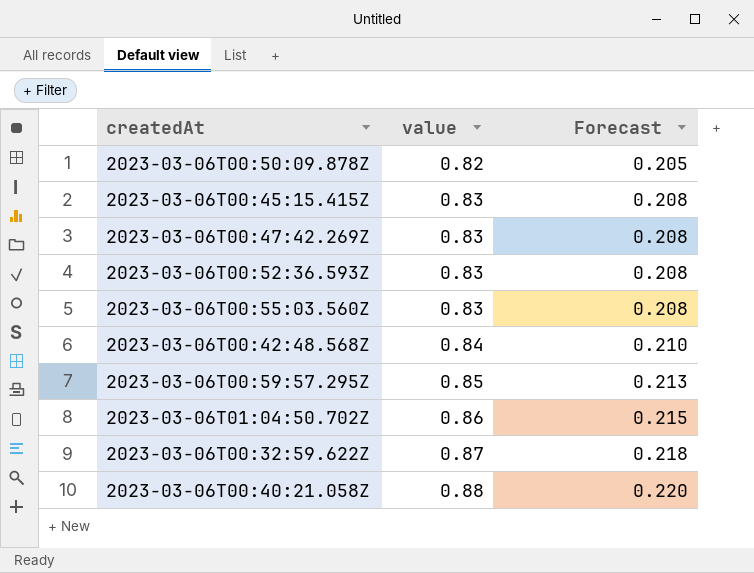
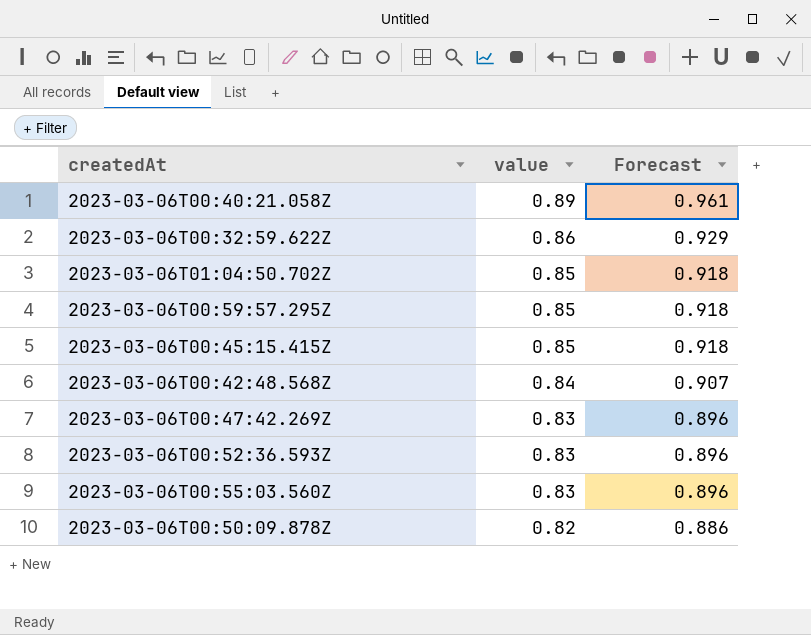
row order: value ascending -> value descending
column Forecast | formula: [value] * 0.25 -> [value] * 1.08
2023-03-06T00:40:21.058Z | value: 0.88 -> 0.89
2023-03-06T00:32:59.622Z | value: 0.87 -> 0.86
2023-03-06T01:04:50.702Z | value: 0.86 -> 0.85
2023-03-06T00:45:15.415Z | value: 0.83 -> 0.85

